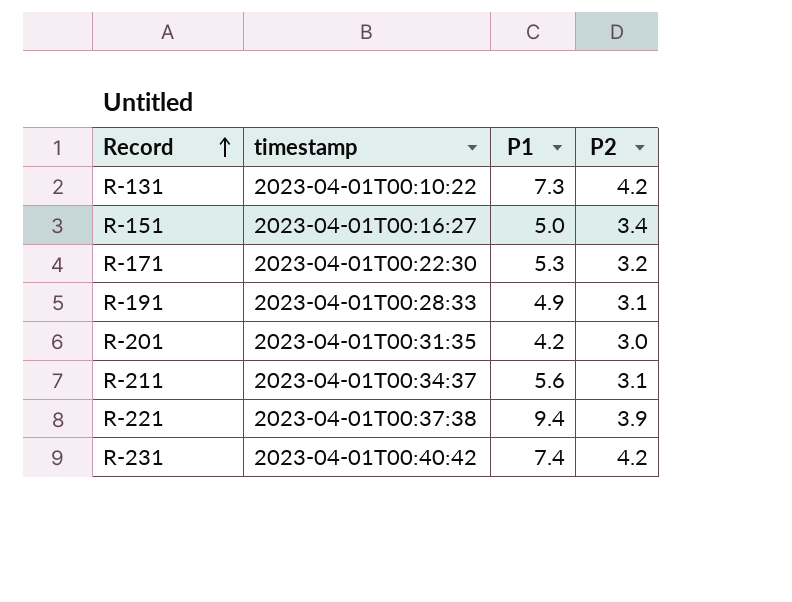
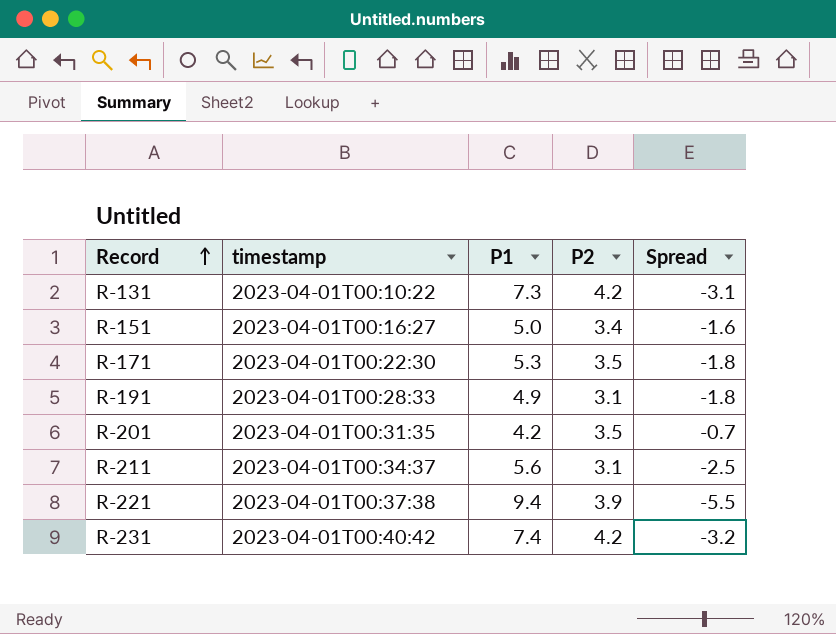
column Spread | formula: none -> [P2] - [P1]
R-171 | P2: 3.2 -> 3.5
R-201 | P2: 3.0 -> 3.5

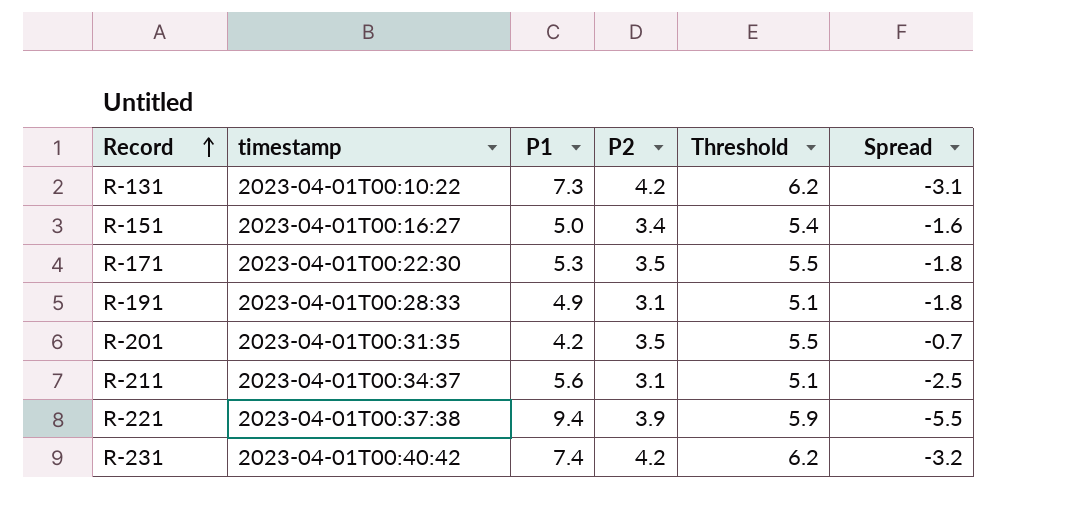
column Threshold | formula: none -> [P2] + 2

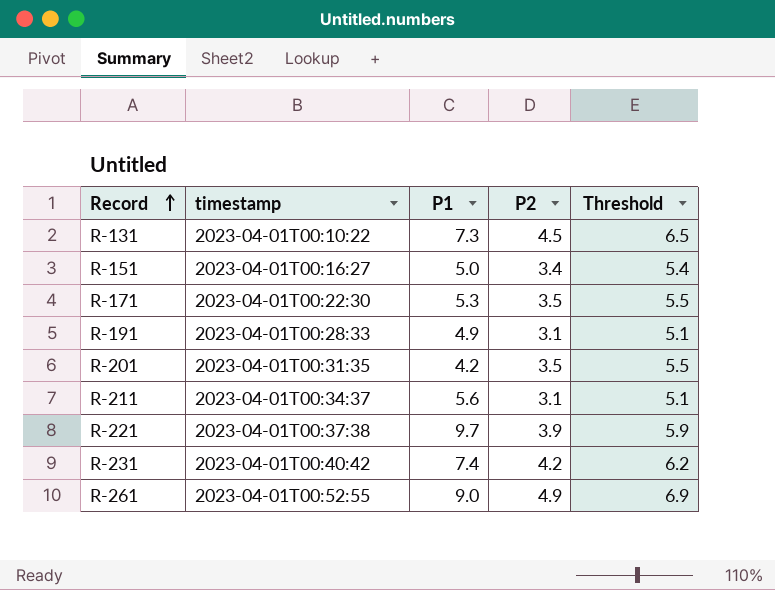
column Spread | formula: [P2] - [P1] -> none
R-131 | P2: 4.2 -> 4.5
R-131 | Threshold: 6.2 -> 6.5
R-221 | P1: 9.4 -> 9.7
row R-261: none -> 2023-04-01T00:52:55 | 9.0 | 4.9 | 6.9

